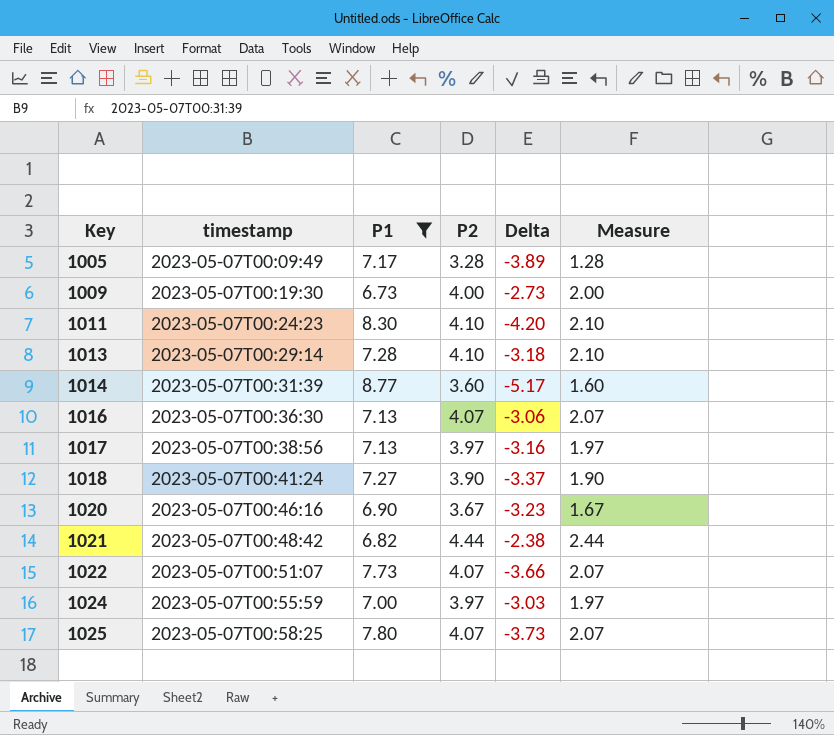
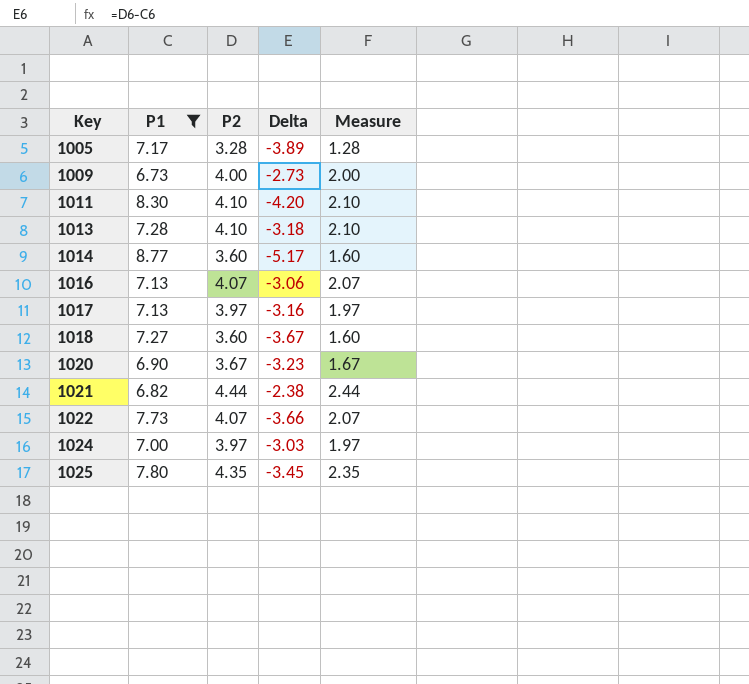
column timestamp | position: 2 -> none
1018 | P2: 3.90 -> 3.60
1018 | Delta: -3.37 -> -3.67
1018 | Measure: 1.90 -> 1.60
1025 | P2: 4.07 -> 4.35
1025 | Delta: -3.73 -> -3.45
1025 | Measure: 2.07 -> 2.35

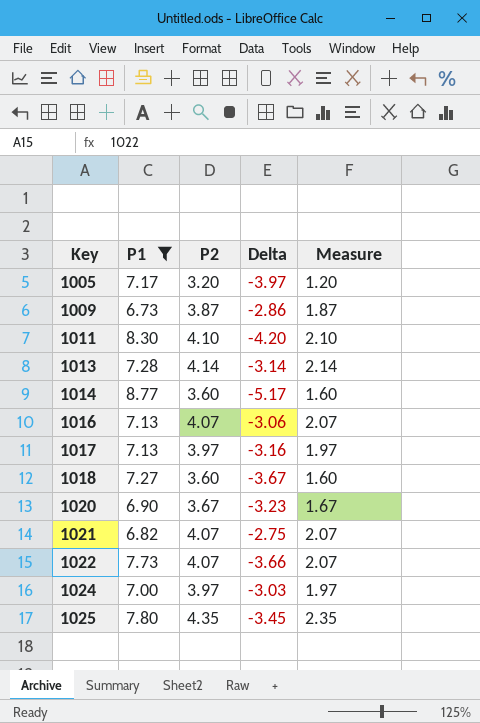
1005 | P2: 3.28 -> 3.20
1005 | Delta: -3.89 -> -3.97
1005 | Measure: 1.28 -> 1.20
1009 | P2: 4.00 -> 3.87
1009 | Delta: -2.73 -> -2.86
1009 | Measure: 2.00 -> 1.87
1013 | P2: 4.10 -> 4.14
1013 | Delta: -3.18 -> -3.14
1013 | Measure: 2.10 -> 2.14
1021 | P2: 4.44 -> 4.07
1021 | Delta: -2.38 -> -2.75
1021 | Measure: 2.44 -> 2.07

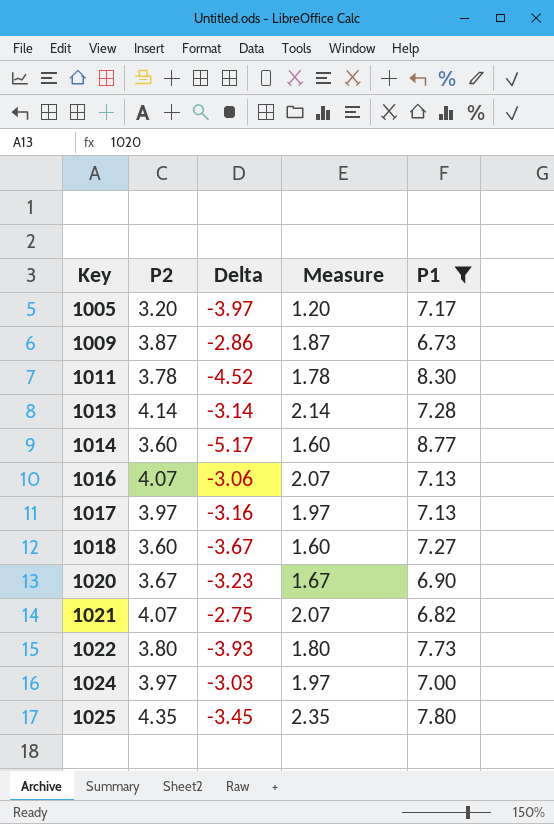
column P1 | position: 2 -> 5
1011 | P2: 4.10 -> 3.78
1011 | Delta: -4.20 -> -4.52
1011 | Measure: 2.10 -> 1.78
1022 | P2: 4.07 -> 3.80
1022 | Delta: -3.66 -> -3.93
1022 | Measure: 2.07 -> 1.80

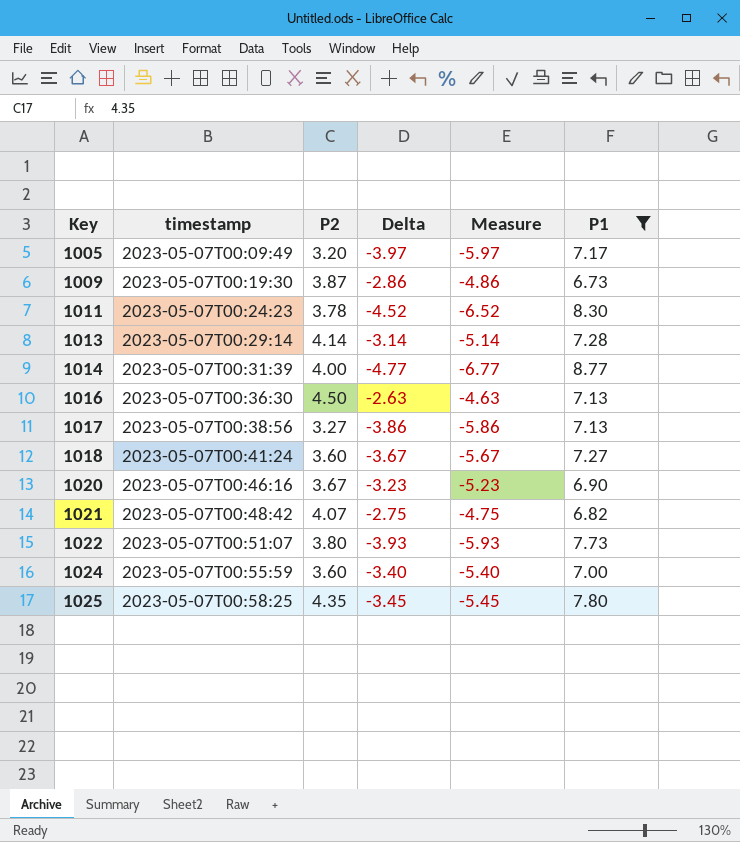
column timestamp | position: none -> 2
column Measure | formula: [P2] - 2 -> [Delta] - 2
1014 | P2: 3.60 -> 4.00
1014 | Delta: -5.17 -> -4.77
1016 | P2: 4.07 -> 4.50
1016 | Delta: -3.06 -> -2.63
1017 | P2: 3.97 -> 3.27
1017 | Delta: -3.16 -> -3.86
1024 | P2: 3.97 -> 3.60
1024 | Delta: -3.03 -> -3.40

